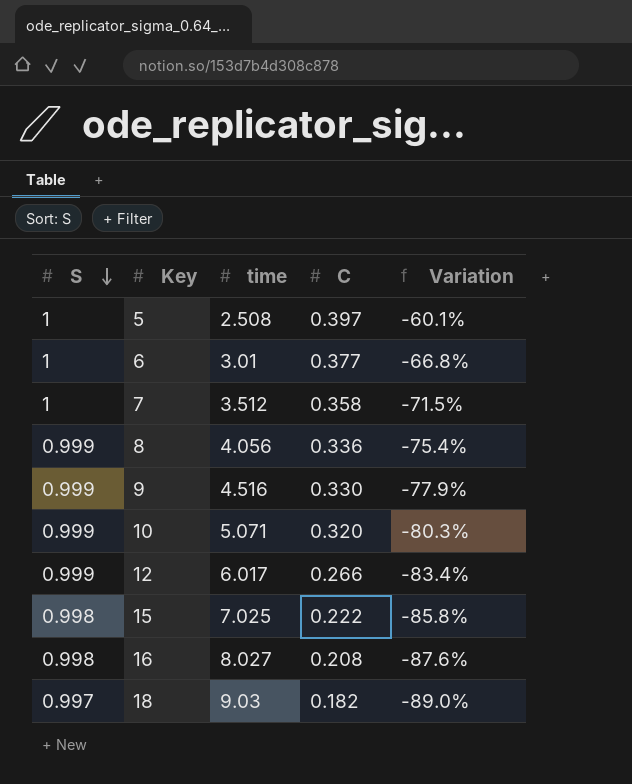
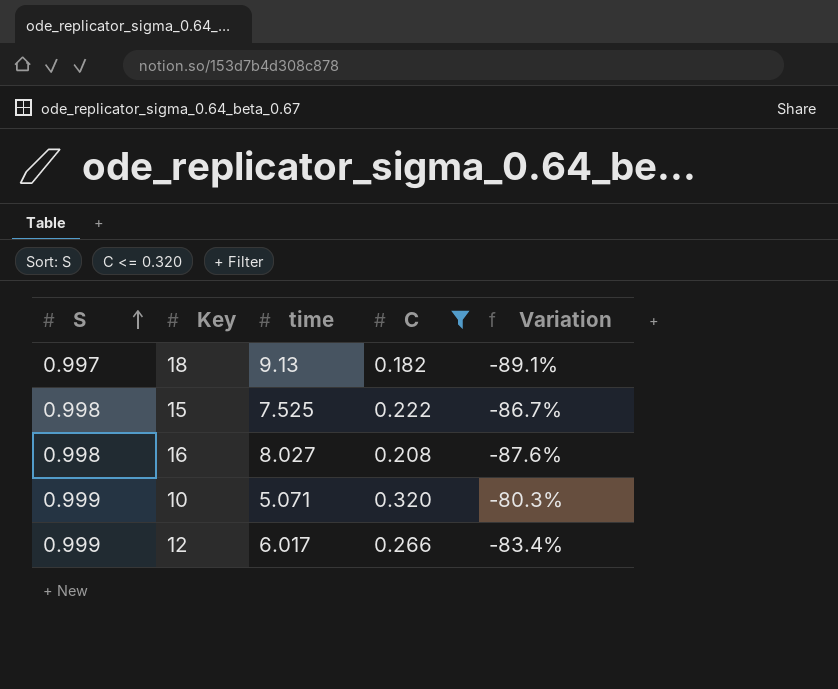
filter: none -> C <= 0.320
row order: S descending -> S ascending
18 | time: 9.03 -> 9.13
18 | Variation: -89.0% -> -89.1%
15 | time: 7.025 -> 7.525
15 | Variation: -85.8% -> -86.7%

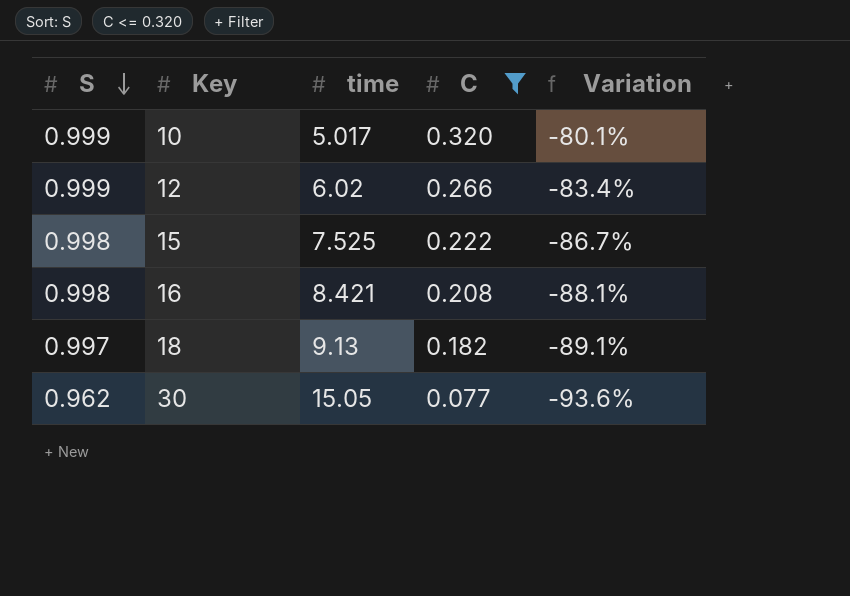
row order: S ascending -> S descending
10 | time: 5.071 -> 5.017
10 | Variation: -80.3% -> -80.1%
12 | time: 6.017 -> 6.02
16 | time: 8.027 -> 8.421
16 | Variation: -87.6% -> -88.1%
row 30: none -> 0.962 | 15.05 | 0.077 | -93.6%

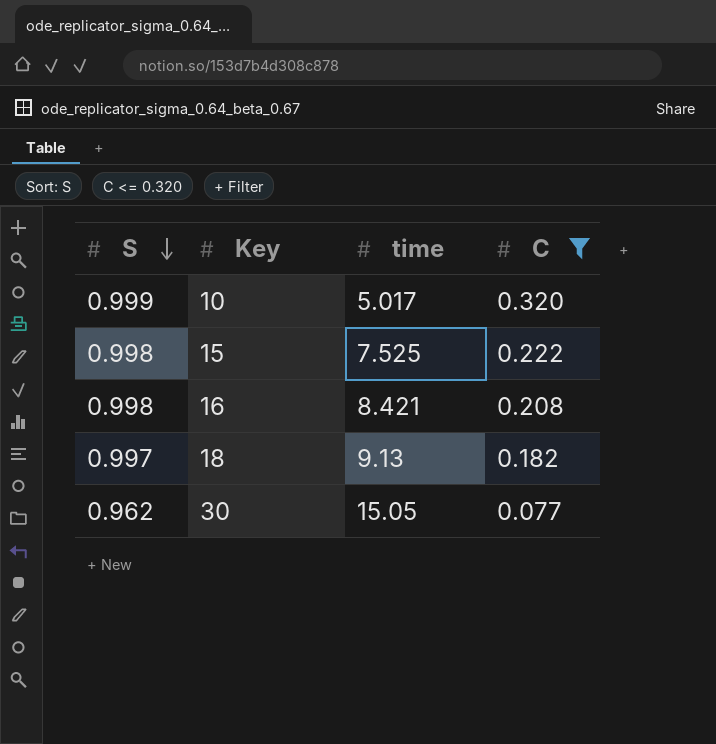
column Variation | formula: ([S] - [time]) / [time] -> none
row 12: 0.999 | 6.02 | 0.266 | -83.4% -> none

